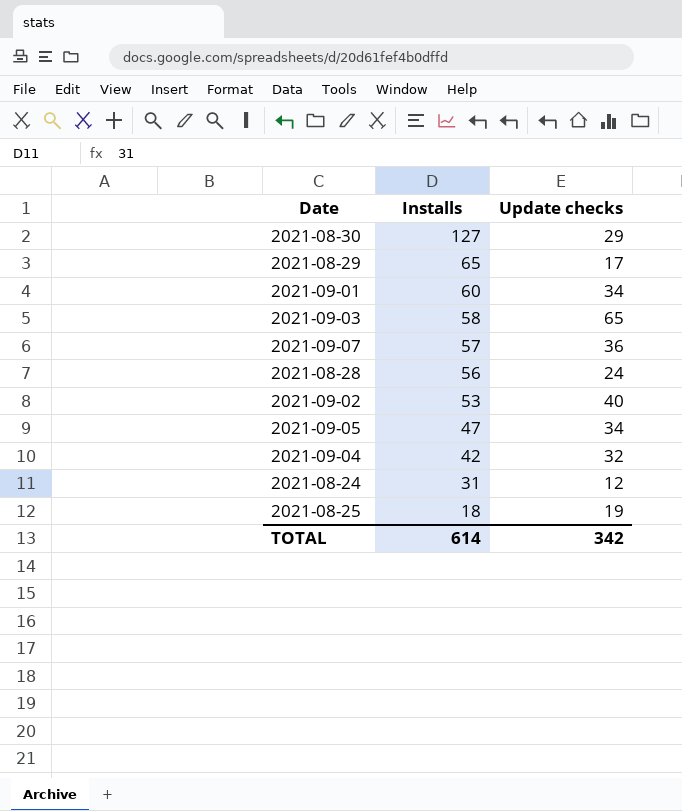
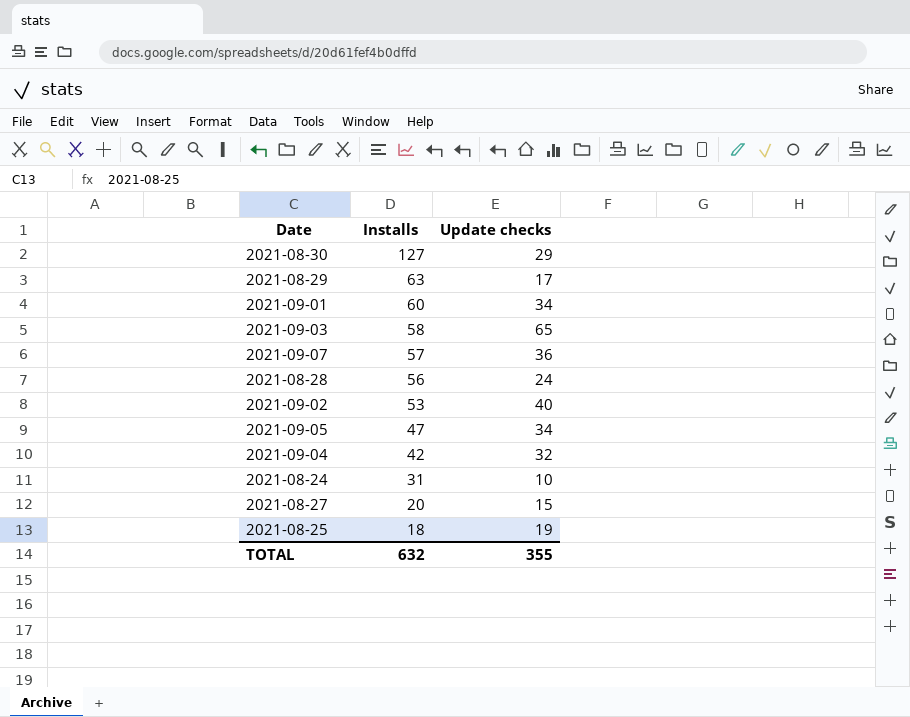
2021-08-29 | Installs: 65 -> 63
2021-08-24 | Update checks: 12 -> 10
row 2021-08-27: none -> 20 | 15
TOTAL | Installs: 614 -> 632
TOTAL | Update checks: 342 -> 355

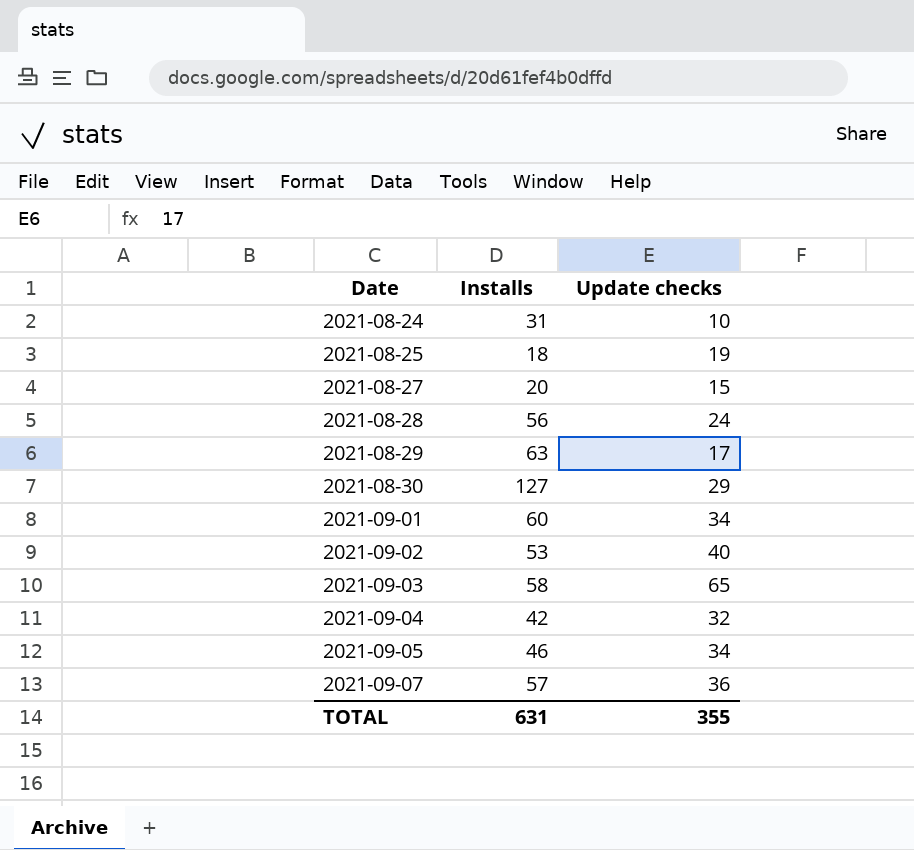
row order: Installs descending -> Date ascending
2021-09-05 | Installs: 47 -> 46
TOTAL | Installs: 632 -> 631

